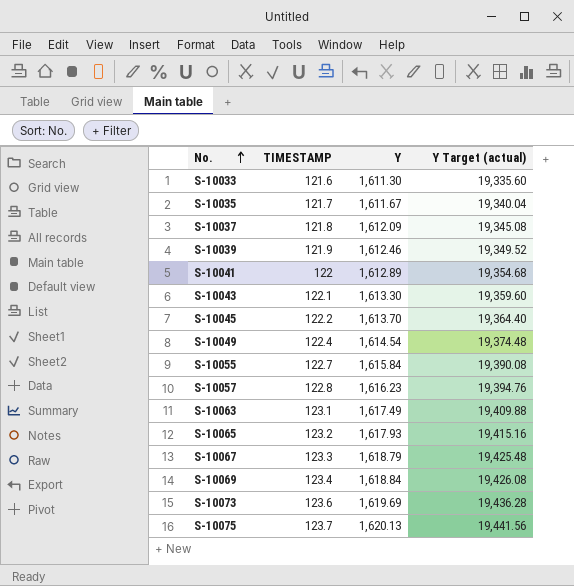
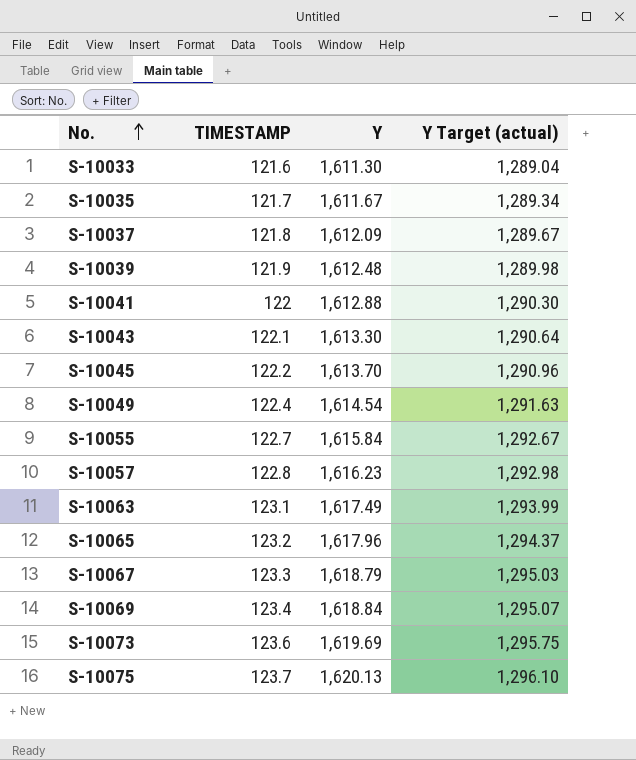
column Y Target (actual) | formula: [Y] * 12 -> [Y] * 0.8
S-10039 | Y: 1,612.46 -> 1,612.48
S-10041 | Y: 1,612.89 -> 1,612.88
S-10065 | Y: 1,617.93 -> 1,617.96

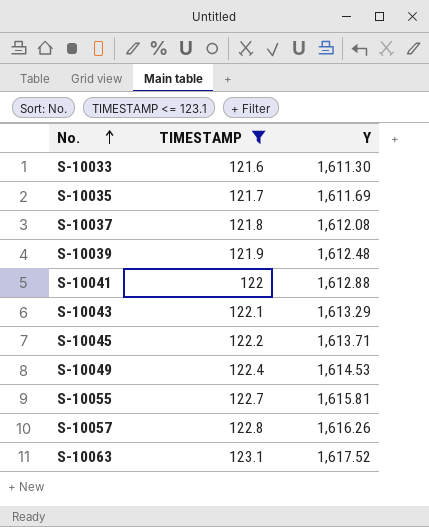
filter: none -> TIMESTAMP <= 123.1
column Y Target (actual) | formula: [Y] * 0.8 -> none
S-10035 | Y: 1,611.67 -> 1,611.69
S-10037 | Y: 1,612.09 -> 1,612.08
S-10043 | Y: 1,613.30 -> 1,613.29
S-10045 | Y: 1,613.70 -> 1,613.71
S-10049 | Y: 1,614.54 -> 1,614.53
S-10055 | Y: 1,615.84 -> 1,615.81
S-10057 | Y: 1,616.23 -> 1,616.26
S-10063 | Y: 1,617.49 -> 1,617.52

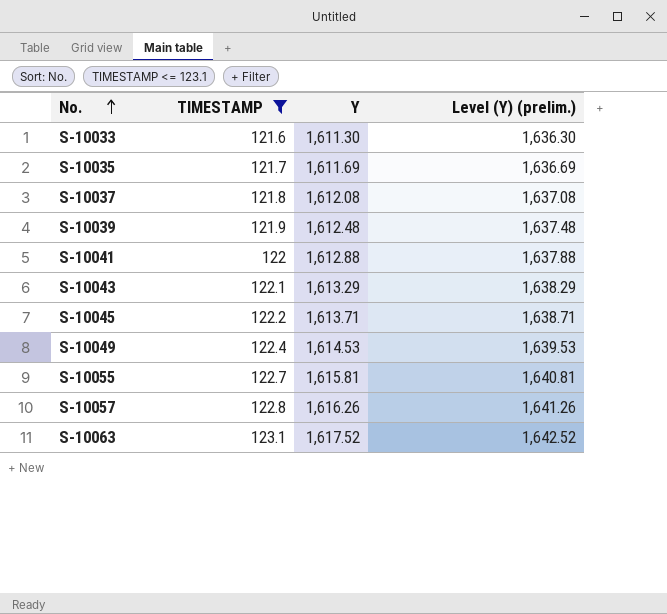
column Level (Y) (prelim.) | formula: none -> [Y] + 25

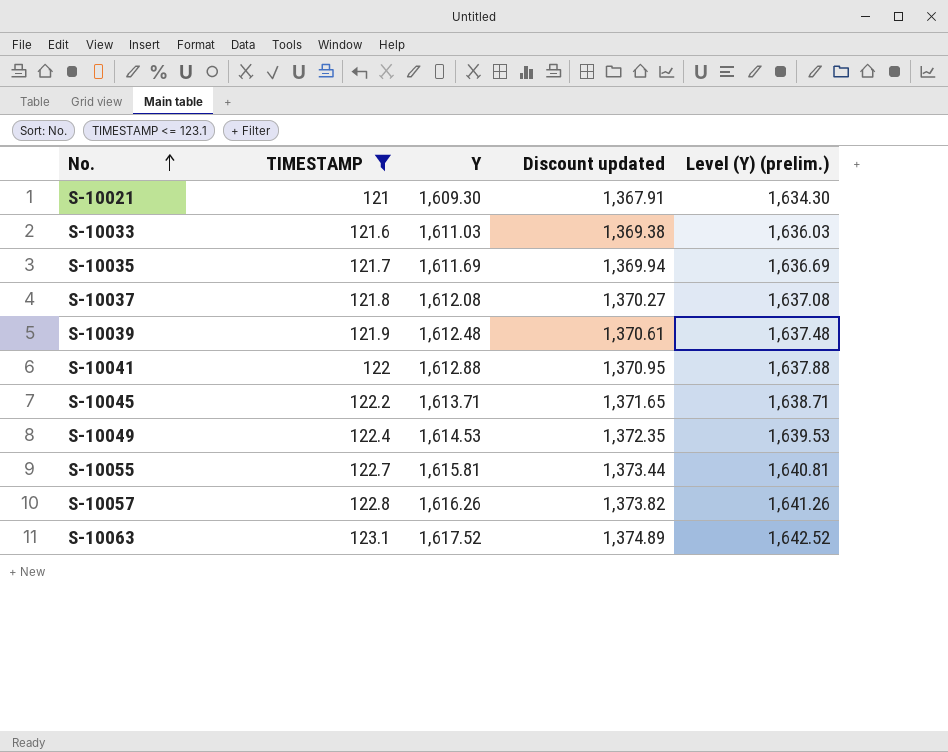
column Discount updated | formula: none -> [Y] * 0.85
row S-10043: 122.1 | 1,613.29 | 1,638.29 -> none
row S-10021: none -> 121 | 1,609.30 | 1,367.91 | 1,634.30
S-10033 | Y: 1,611.30 -> 1,611.03
S-10033 | Level (Y) (prelim.): 1,636.30 -> 1,636.03

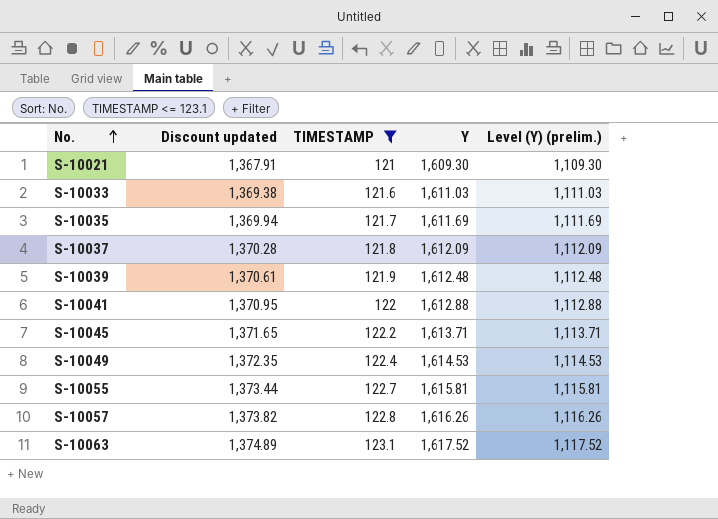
column Discount updated | position: 4 -> 2
column Level (Y) (prelim.) | formula: [Y] + 25 -> [Y] - 500
S-10037 | Discount updated: 1,370.27 -> 1,370.28
S-10037 | Y: 1,612.08 -> 1,612.09

